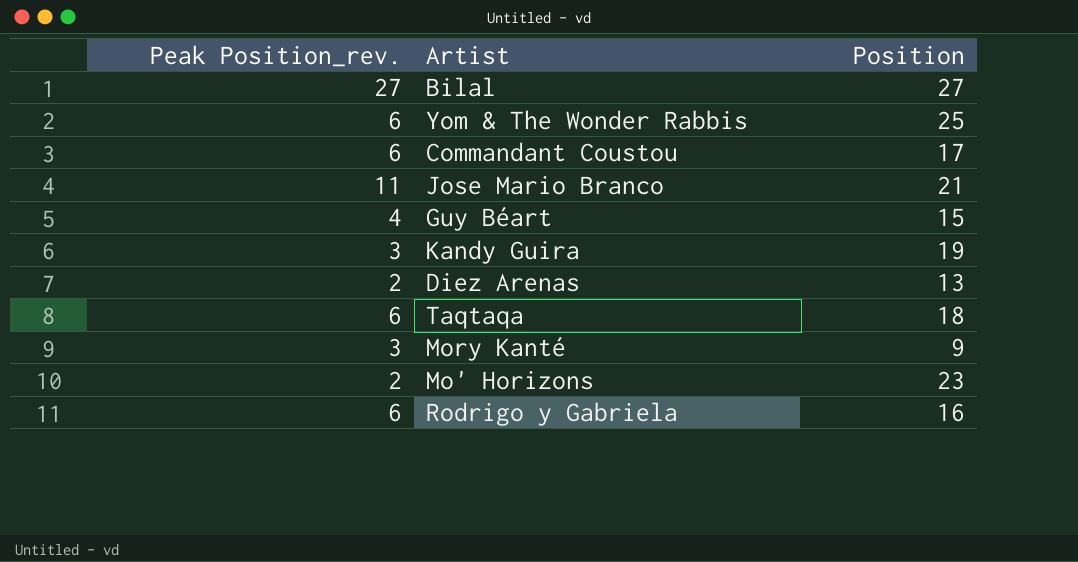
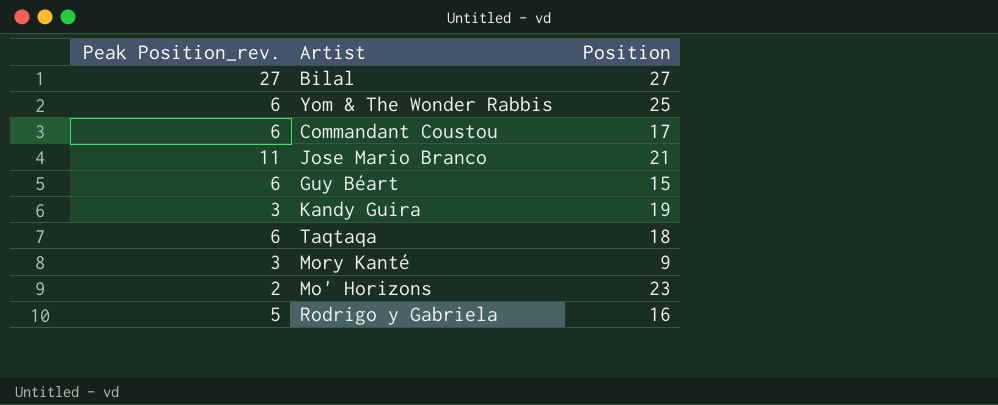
row Diez Arenas: 2 | 13 -> none
Guy Béart | Peak Position_rev.: 4 -> 6
Rodrigo y Gabriela | Peak Position_rev.: 6 -> 5

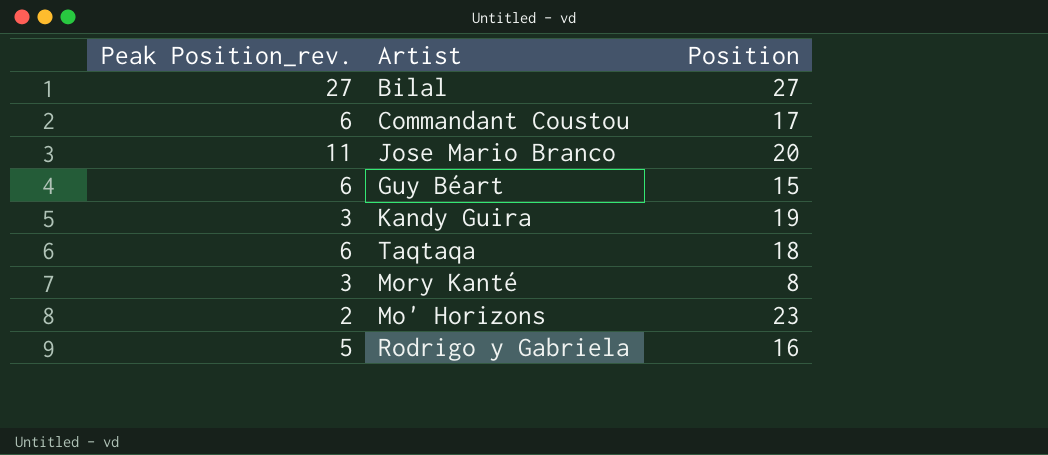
row Yom & The Wonder Rabbis: 6 | 25 -> none
Jose Mario Branco | Position: 21 -> 20
Mory Kanté | Position: 9 -> 8

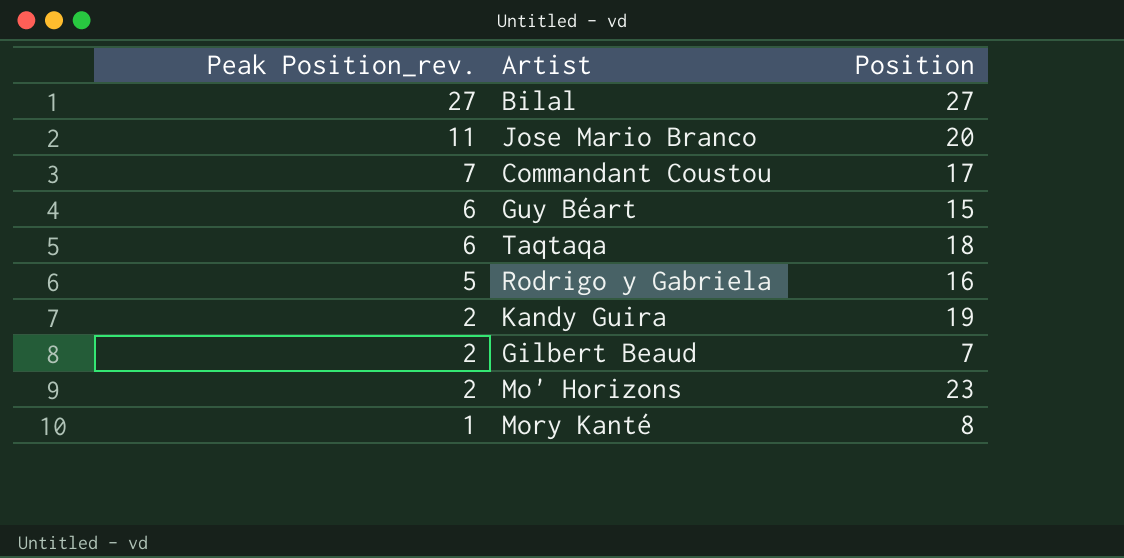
row order: none -> Peak Position_rev. descending
Commandant Coustou | Peak Position_rev.: 6 -> 7
Kandy Guira | Peak Position_rev.: 3 -> 2
row Gilbert Beaud: none -> 2 | 7
Mory Kanté | Peak Position_rev.: 3 -> 1

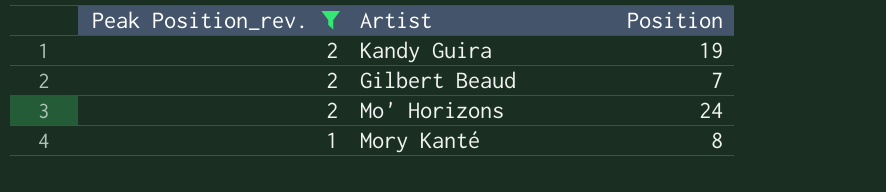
filter: none -> Peak Position_rev. <= 2
Mo' Horizons | Position: 23 -> 24

